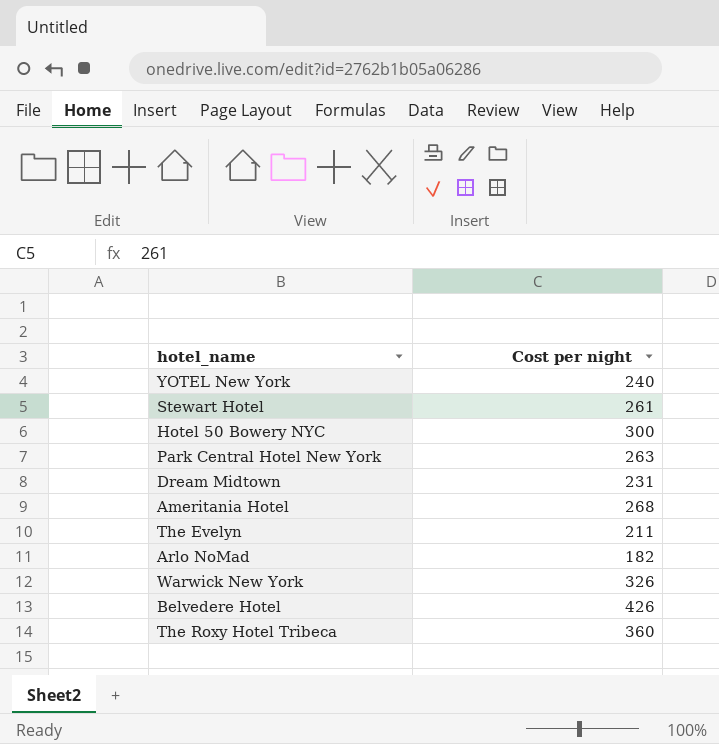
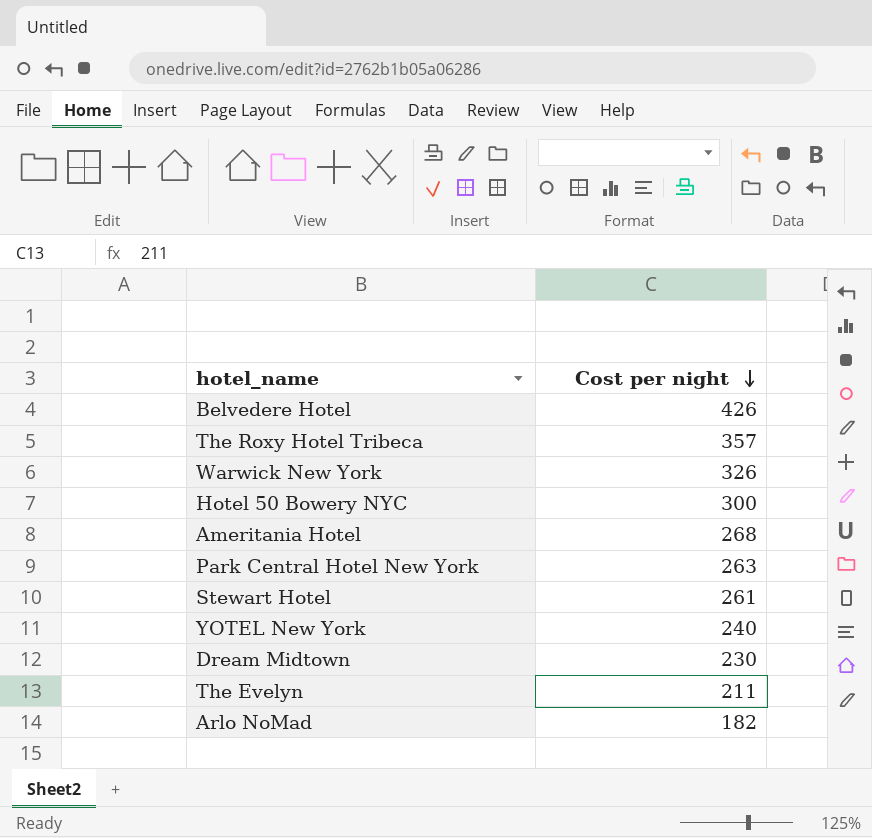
row order: none -> Cost per night descending
The Roxy Hotel Tribeca | Cost per night: 360 -> 357
Dream Midtown | Cost per night: 231 -> 230

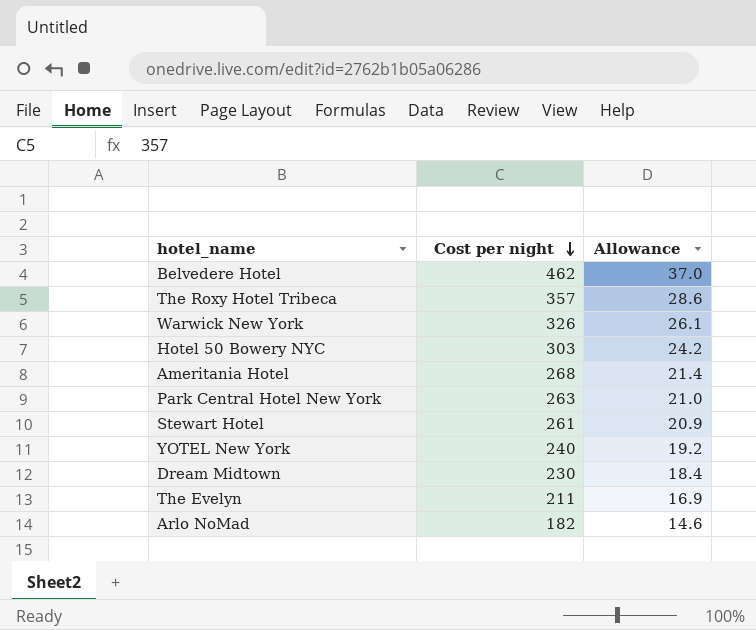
column Allowance | formula: none -> [Cost per night] * 0.08
Belvedere Hotel | Cost per night: 426 -> 462
Hotel 50 Bowery NYC | Cost per night: 300 -> 303

